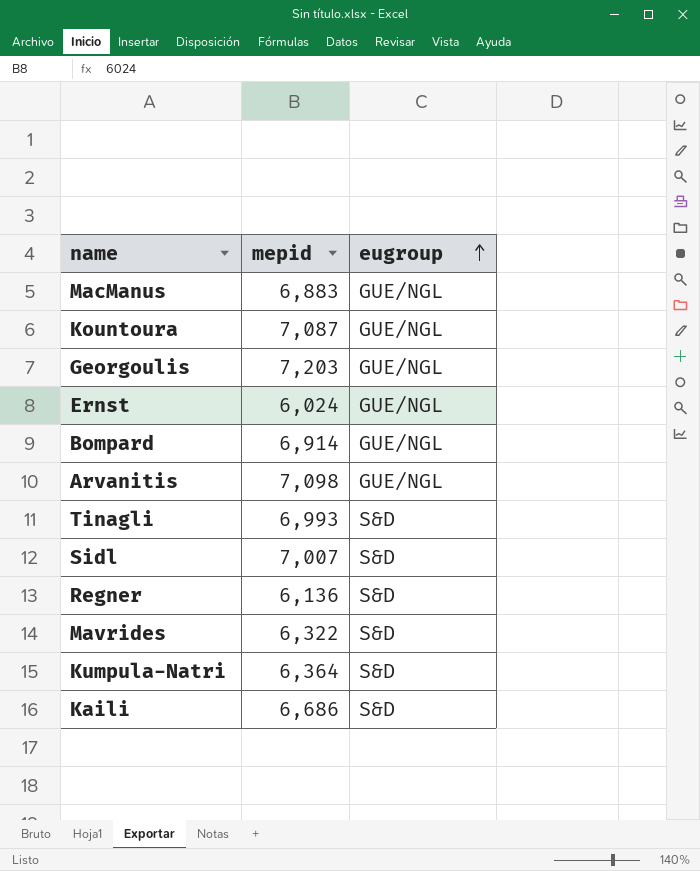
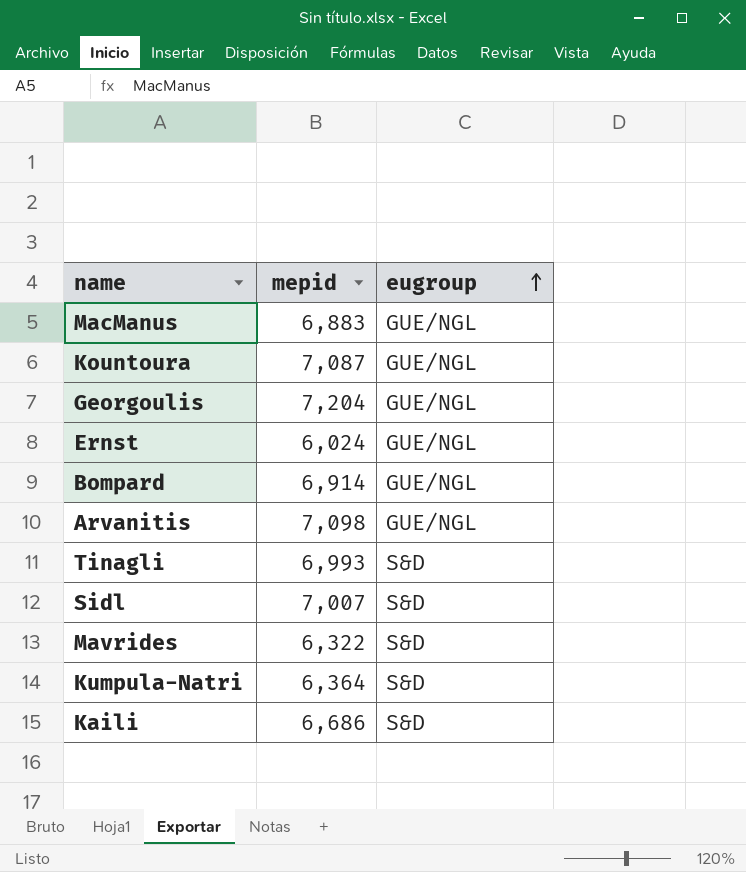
row Regner: 6,136 | S&D -> none
Georgoulis | mepid: 7,203 -> 7,204

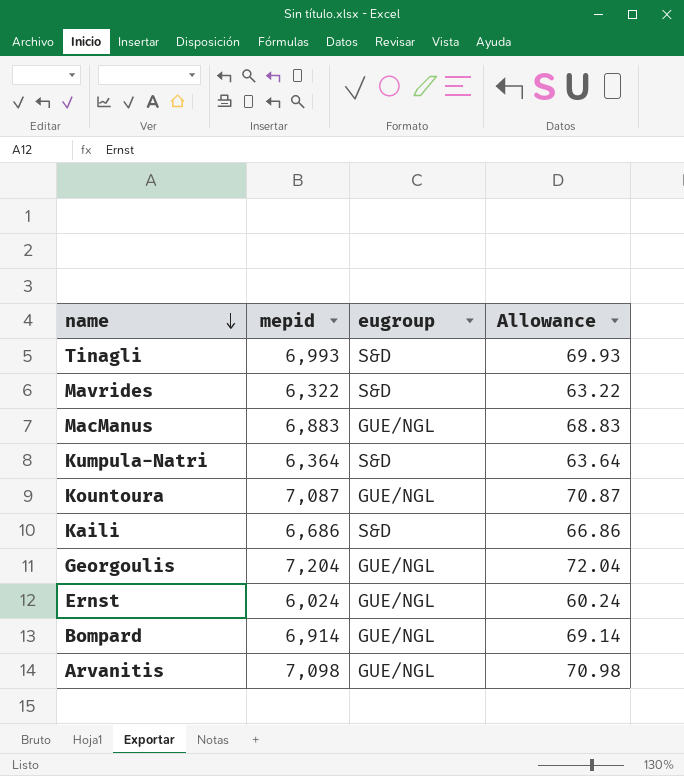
row order: eugroup ascending -> name descending
column Allowance | formula: none -> [mepid] * 0.01
row Sidl: 7,007 | S&D -> none

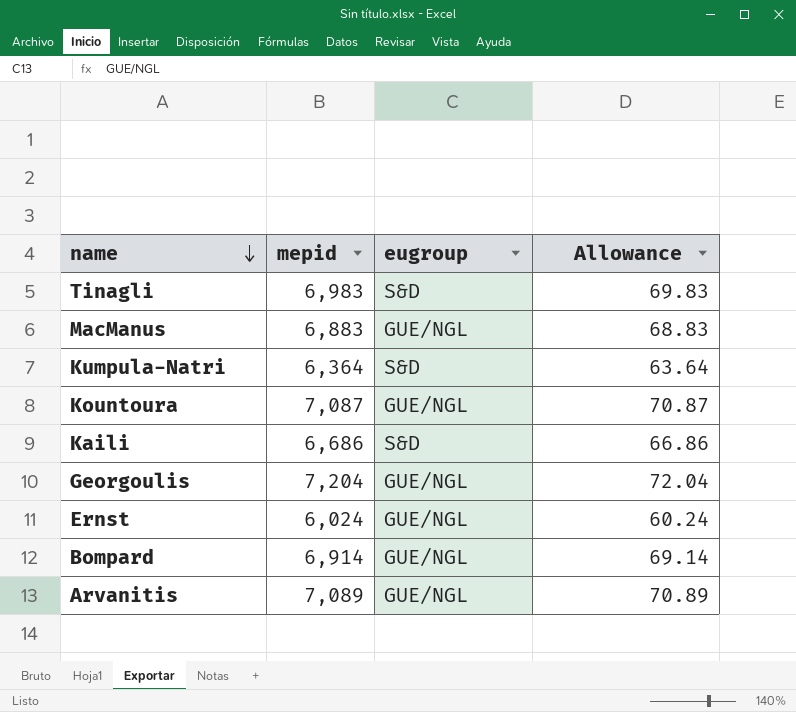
row Mavrides: 6,322 | S&D | 63.22 -> none
Tinagli | mepid: 6,993 -> 6,983
Tinagli | Allowance: 69.93 -> 69.83
Arvanitis | mepid: 7,098 -> 7,089
Arvanitis | Allowance: 70.98 -> 70.89

